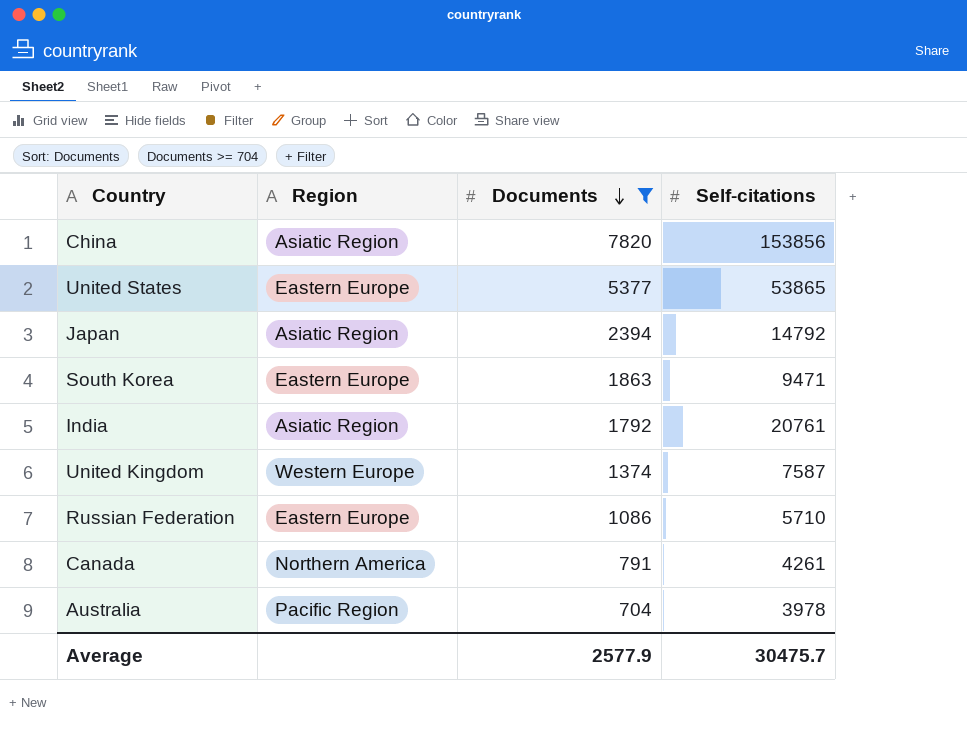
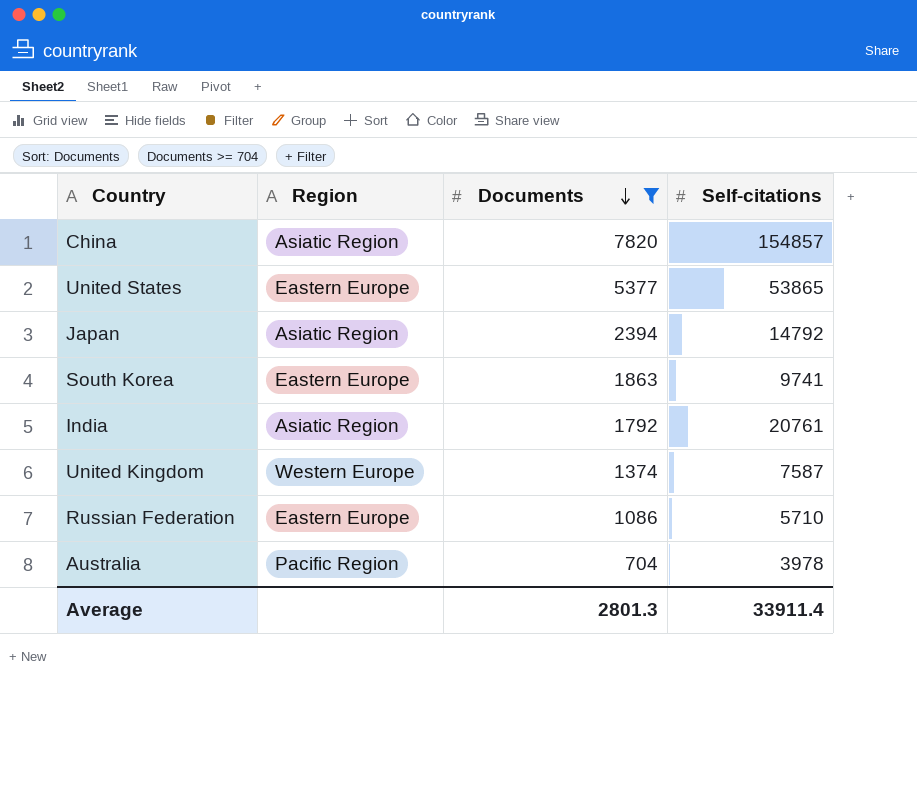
row Canada: Northern America | 791 | 4261 -> none
China | Self-citations: 153856 -> 154857
South Korea | Self-citations: 9471 -> 9741
Average | Documents: 2577.9 -> 2801.3
Average | Self-citations: 30475.7 -> 33911.4

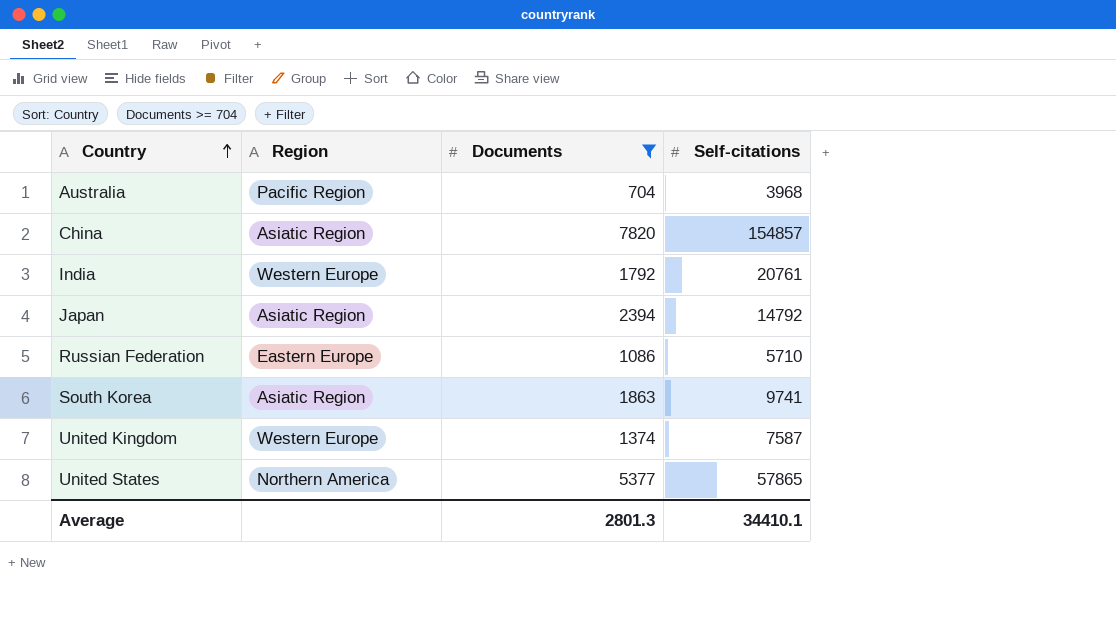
row order: Documents descending -> Country ascending
Australia | Self-citations: 3978 -> 3968
India | Region: Asiatic Region -> Western Europe
South Korea | Region: Eastern Europe -> Asiatic Region
United States | Region: Eastern Europe -> Northern America
United States | Self-citations: 53865 -> 57865
Average | Self-citations: 33911.4 -> 34410.1

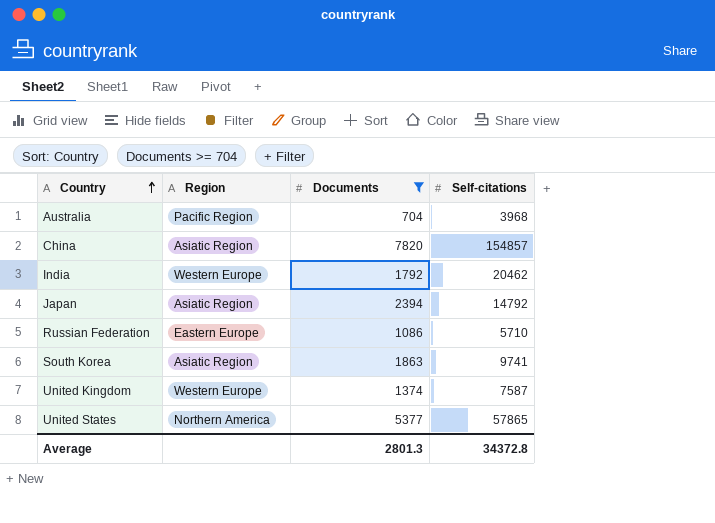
India | Self-citations: 20761 -> 20462
Average | Self-citations: 34410.1 -> 34372.8

